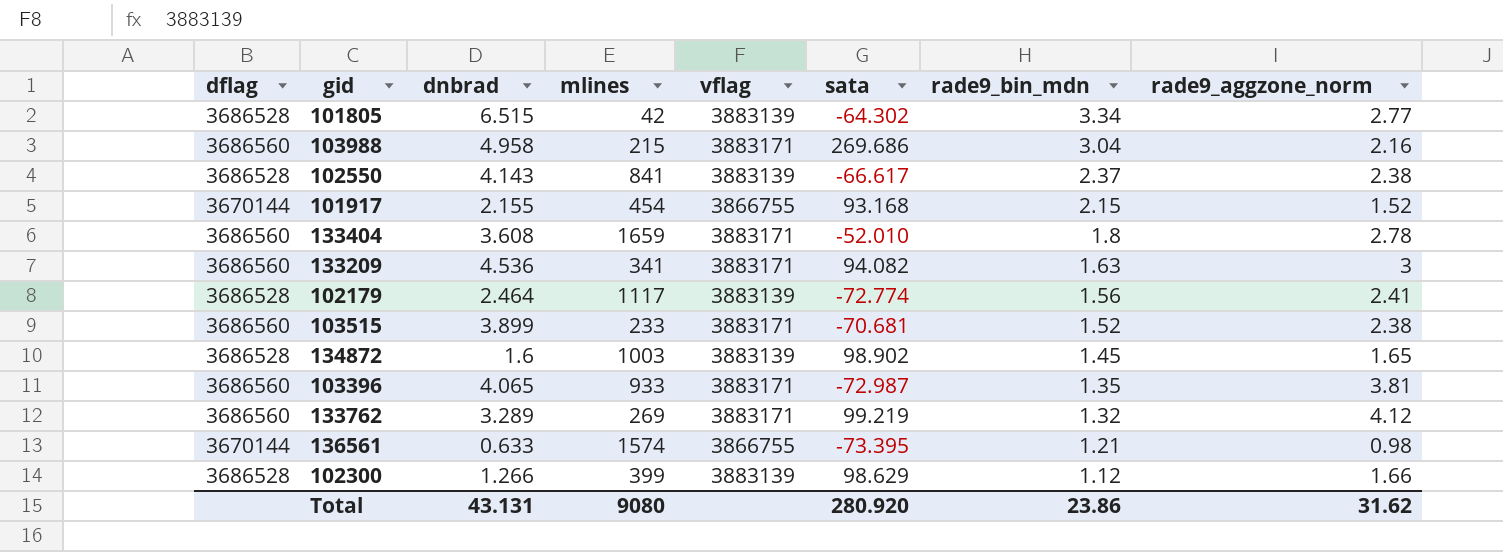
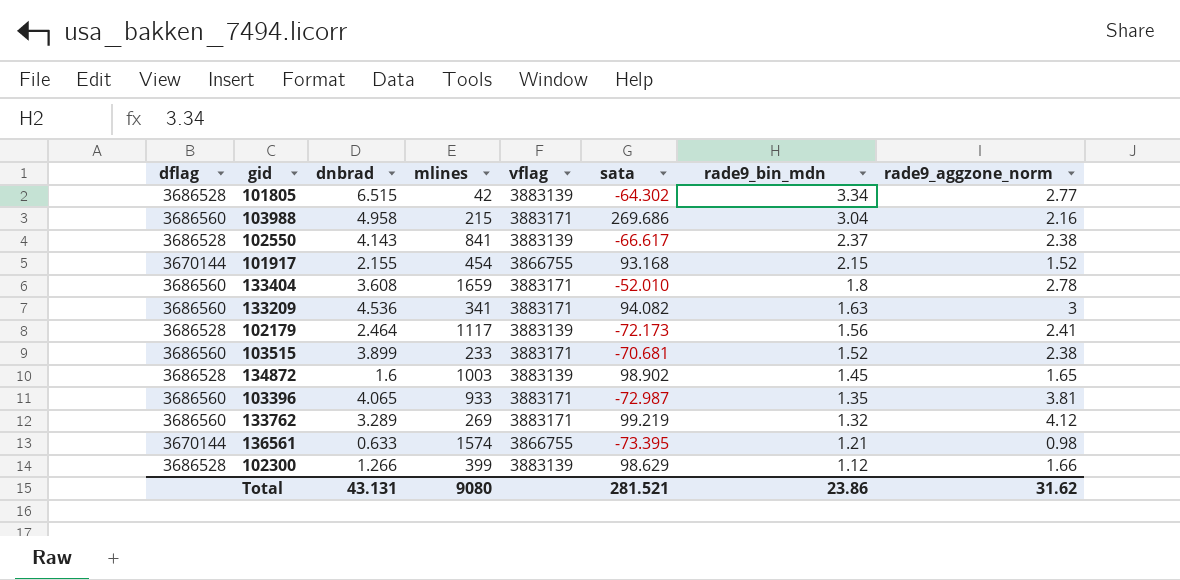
102179 | sata: -72.774 -> -72.173
Total | sata: 280.920 -> 281.521

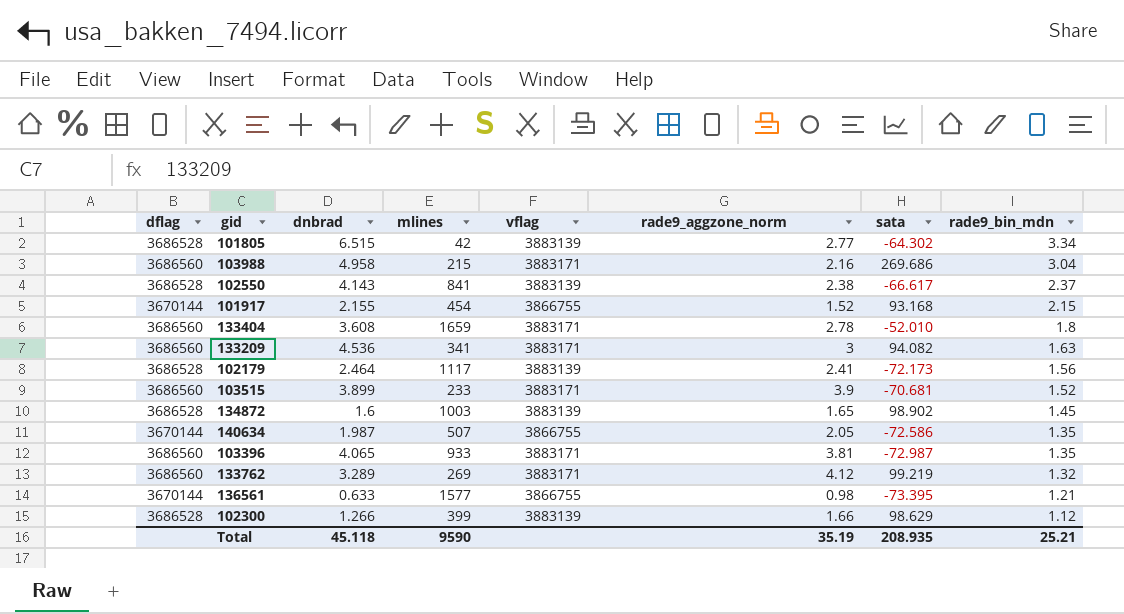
column rade9_aggzone_norm | position: 8 -> 6
103515 | rade9_aggzone_norm: 2.38 -> 3.9
row 140634: none -> 3670144 | 1.987 | 507 | 3866755 | 2.05 | -72.586 | 1.35
136561 | mlines: 1574 -> 1577
Total | dnbrad: 43.131 -> 45.118
Total | mlines: 9080 -> 9590
Total | rade9_aggzone_norm: 31.62 -> 35.19
Total | sata: 281.521 -> 208.935
Total | rade9_bin_mdn: 23.86 -> 25.21

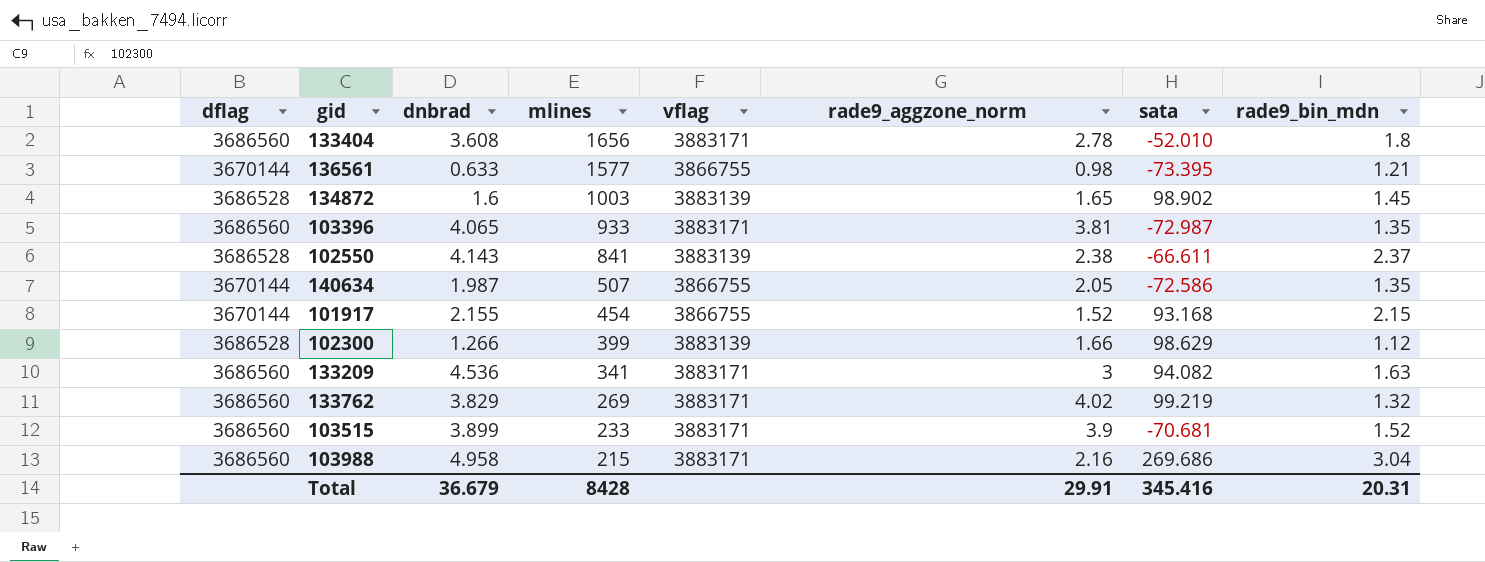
row order: rade9_bin_mdn descending -> mlines descending
row 101805: 3686528 | 6.515 | 42 | 3883139 | 2.77 | -64.302 | 3.34 -> none
row 102179: 3686528 | 2.464 | 1117 | 3883139 | 2.41 | -72.173 | 1.56 -> none
133404 | mlines: 1659 -> 1656
102550 | sata: -66.617 -> -66.611
133762 | dnbrad: 3.289 -> 3.829
133762 | rade9_aggzone_norm: 4.12 -> 4.02
Total | dnbrad: 45.118 -> 36.679
Total | mlines: 9590 -> 8428
Total | rade9_aggzone_norm: 35.19 -> 29.91
Total | sata: 208.935 -> 345.416
Total | rade9_bin_mdn: 25.21 -> 20.31

